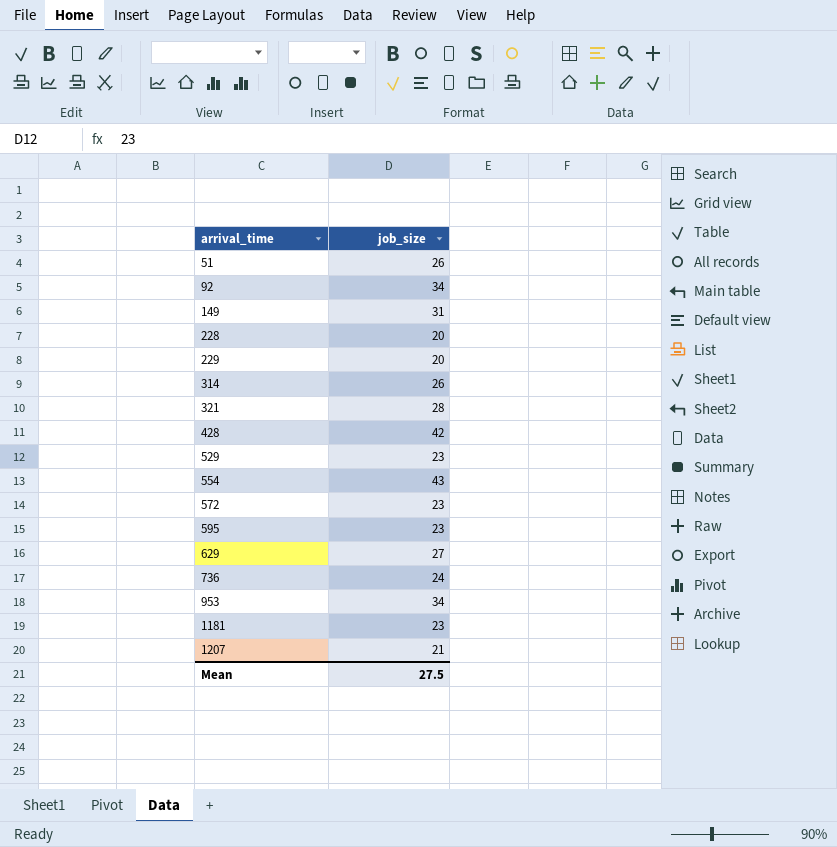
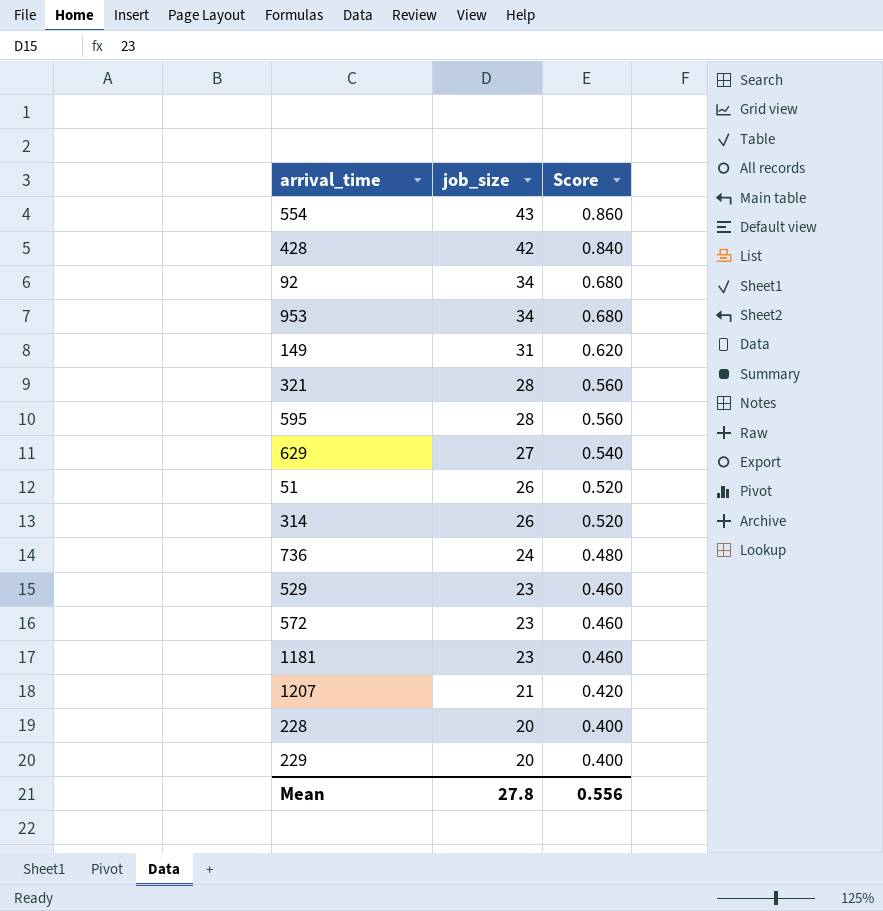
row order: arrival_time ascending -> job_size descending
column Score | formula: none -> [job_size] * 0.02
595 | job_size: 23 -> 28
Mean | job_size: 27.5 -> 27.8

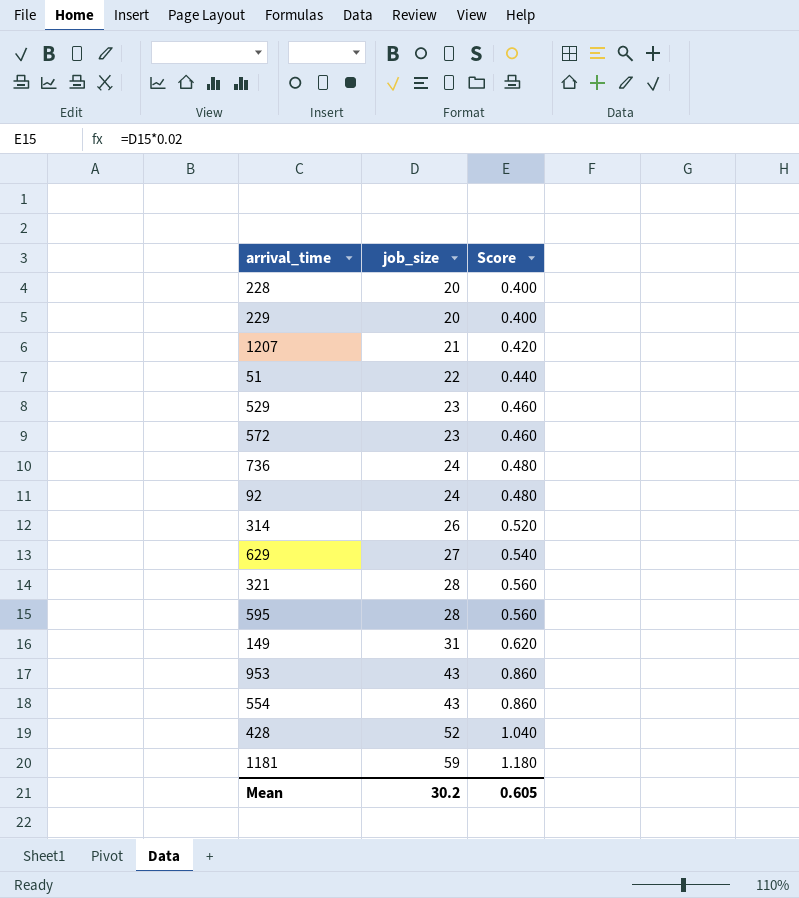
row order: job_size descending -> job_size ascending
51 | job_size: 26 -> 22
51 | Score: 0.520 -> 0.440
92 | job_size: 34 -> 24
92 | Score: 0.680 -> 0.480
953 | job_size: 34 -> 43
953 | Score: 0.680 -> 0.860
428 | job_size: 42 -> 52
428 | Score: 0.840 -> 1.040
1181 | job_size: 23 -> 59
1181 | Score: 0.460 -> 1.180
Mean | job_size: 27.8 -> 30.2
Mean | Score: 0.556 -> 0.605

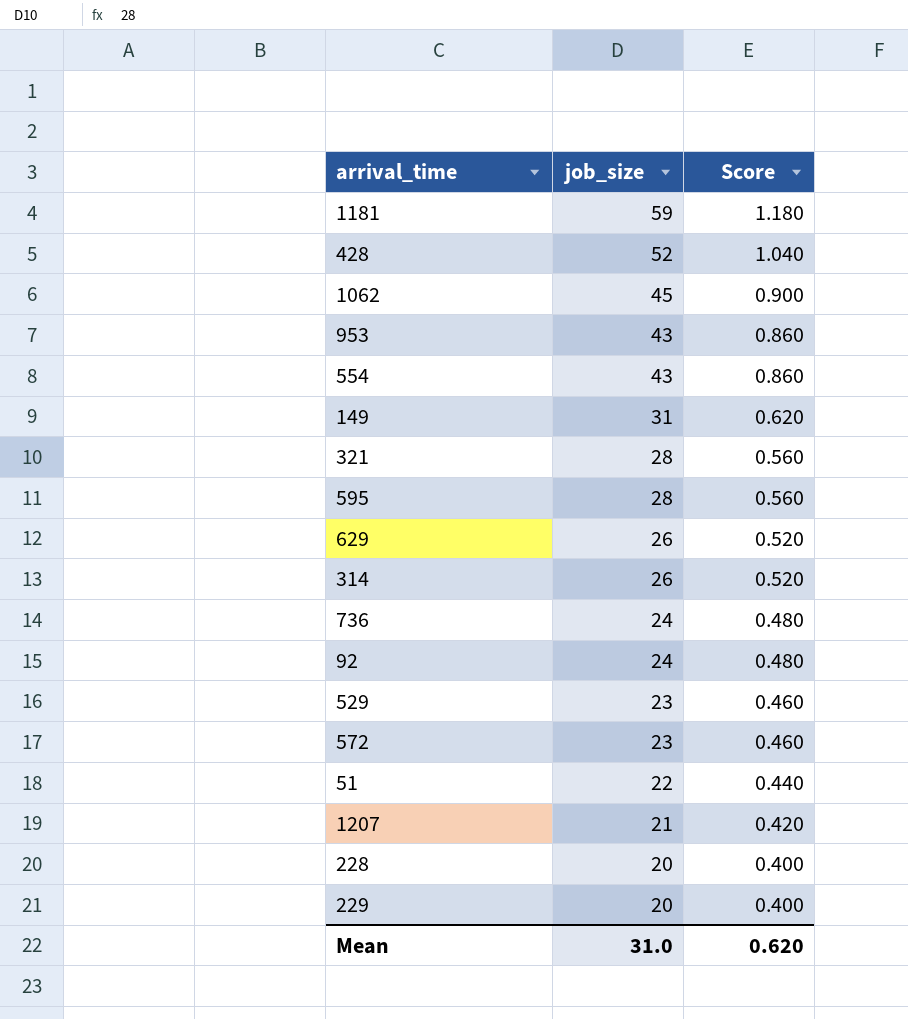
row order: job_size ascending -> job_size descending
row 1062: none -> 45 | 0.900
629 | job_size: 27 -> 26
629 | Score: 0.540 -> 0.520
Mean | job_size: 30.2 -> 31.0
Mean | Score: 0.605 -> 0.620

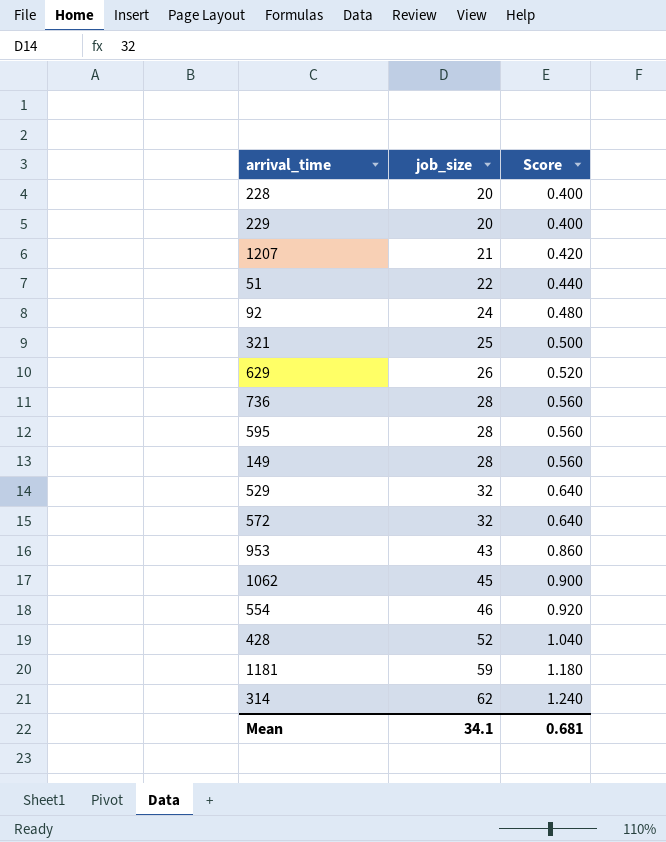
row order: job_size descending -> job_size ascending
321 | job_size: 28 -> 25
321 | Score: 0.560 -> 0.500
736 | job_size: 24 -> 28
736 | Score: 0.480 -> 0.560
149 | job_size: 31 -> 28
149 | Score: 0.620 -> 0.560
529 | job_size: 23 -> 32
529 | Score: 0.460 -> 0.640
572 | job_size: 23 -> 32
572 | Score: 0.460 -> 0.640
554 | job_size: 43 -> 46
554 | Score: 0.860 -> 0.920
314 | job_size: 26 -> 62
314 | Score: 0.520 -> 1.240
Mean | job_size: 31.0 -> 34.1
Mean | Score: 0.620 -> 0.681

